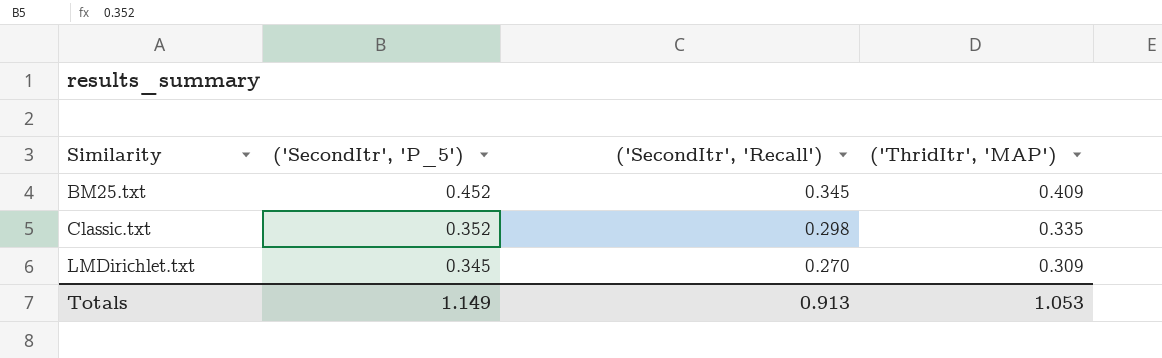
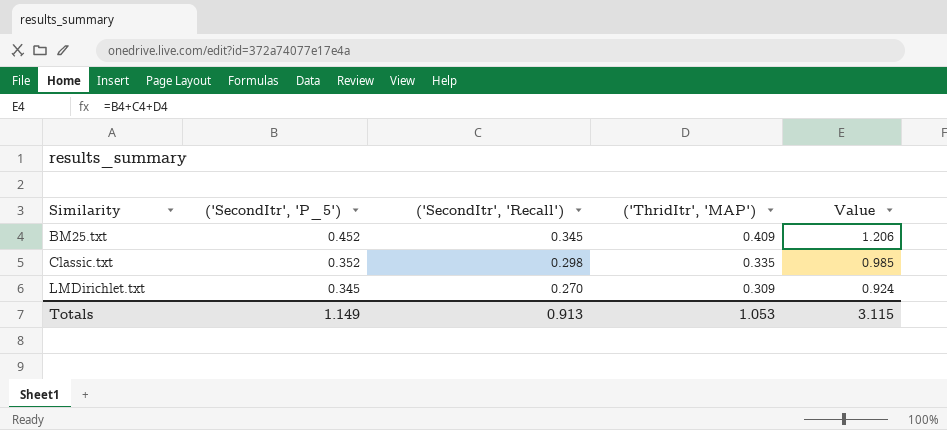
column Value | formula: none -> [('SecondItr', 'P_5')] + [('SecondItr', 'Recall')] + [('ThridItr', 'MAP')]

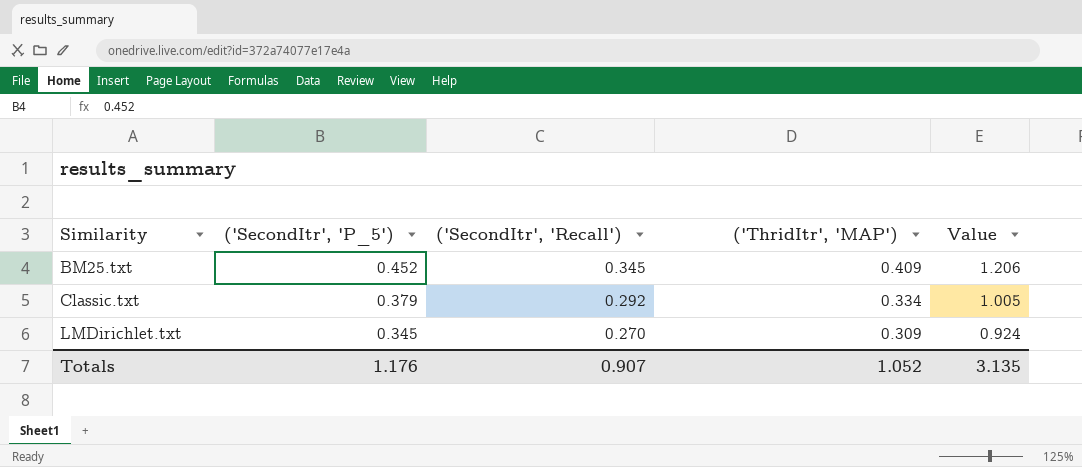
Classic.txt | ('SecondItr', 'P_5'): 0.352 -> 0.379
Classic.txt | ('SecondItr', 'Recall'): 0.298 -> 0.292
Classic.txt | ('ThridItr', 'MAP'): 0.335 -> 0.334
Classic.txt | Value: 0.985 -> 1.005
Totals | ('SecondItr', 'P_5'): 1.149 -> 1.176
Totals | ('SecondItr', 'Recall'): 0.913 -> 0.907
Totals | ('ThridItr', 'MAP'): 1.053 -> 1.052
Totals | Value: 3.115 -> 3.135

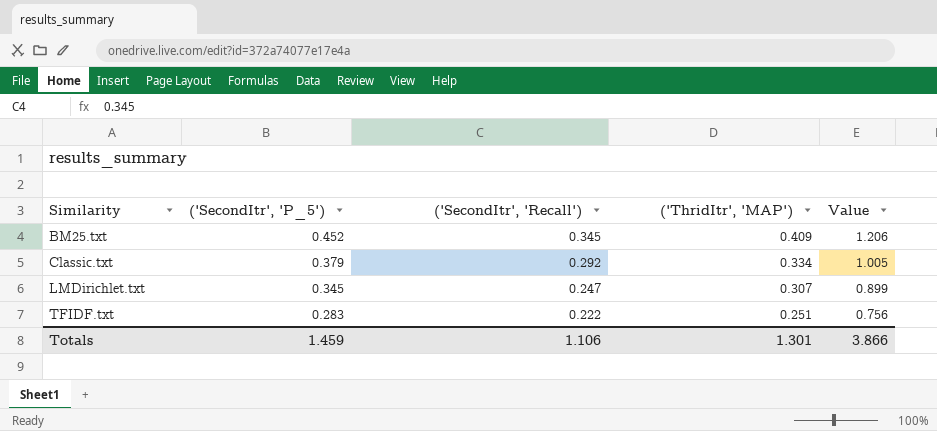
LMDirichlet.txt | ('SecondItr', 'Recall'): 0.270 -> 0.247
LMDirichlet.txt | ('ThridItr', 'MAP'): 0.309 -> 0.307
LMDirichlet.txt | Value: 0.924 -> 0.899
row TFIDF.txt: none -> 0.283 | 0.222 | 0.251 | 0.756
Totals | ('SecondItr', 'P_5'): 1.176 -> 1.459
Totals | ('SecondItr', 'Recall'): 0.907 -> 1.106
Totals | ('ThridItr', 'MAP'): 1.052 -> 1.301
Totals | Value: 3.135 -> 3.866

